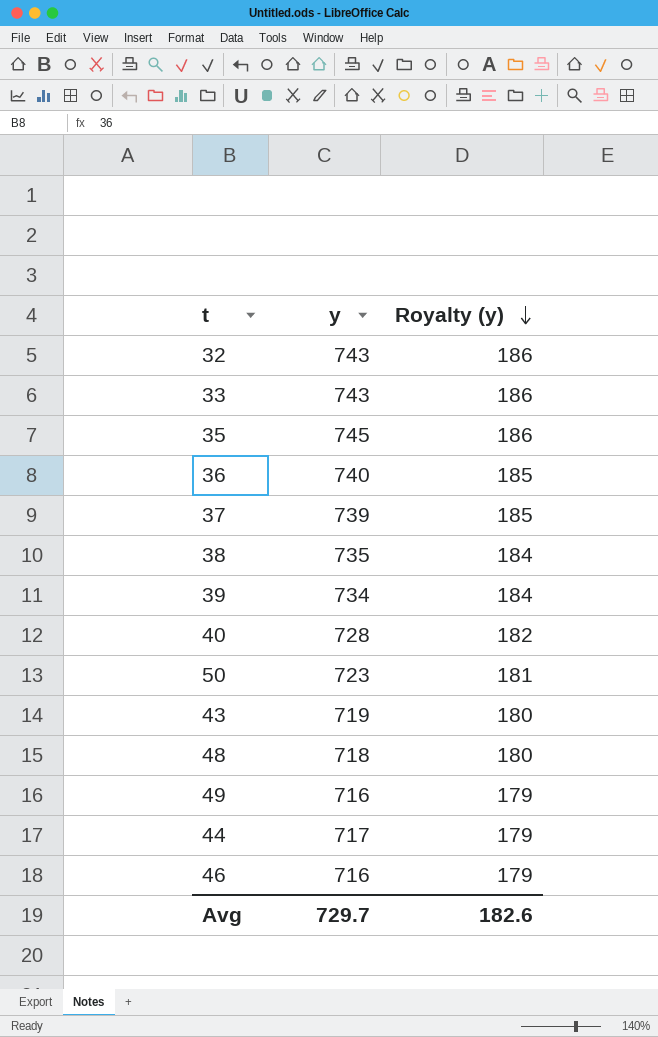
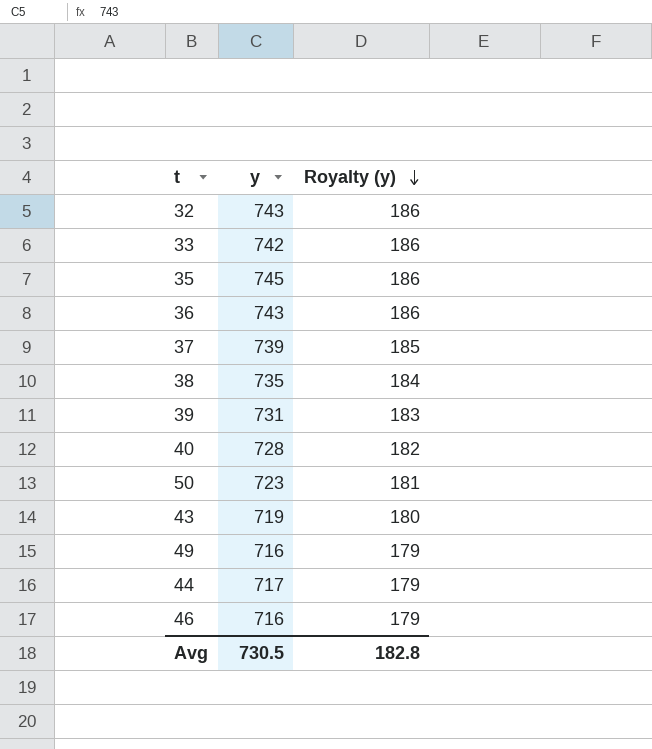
row 48: 718 | 180 -> none
33 | y: 743 -> 742
36 | y: 740 -> 743
36 | Royalty (y): 185 -> 186
39 | y: 734 -> 731
39 | Royalty (y): 184 -> 183
Avg | y: 729.7 -> 730.5
Avg | Royalty (y): 182.6 -> 182.8

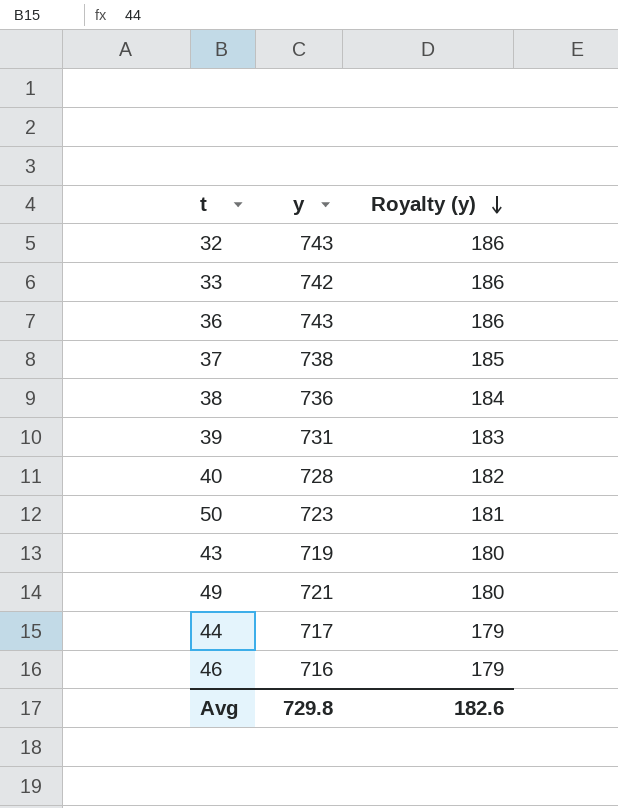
row 35: 745 | 186 -> none
37 | y: 739 -> 738
38 | y: 735 -> 736
49 | y: 716 -> 721
49 | Royalty (y): 179 -> 180
Avg | y: 730.5 -> 729.8
Avg | Royalty (y): 182.8 -> 182.6

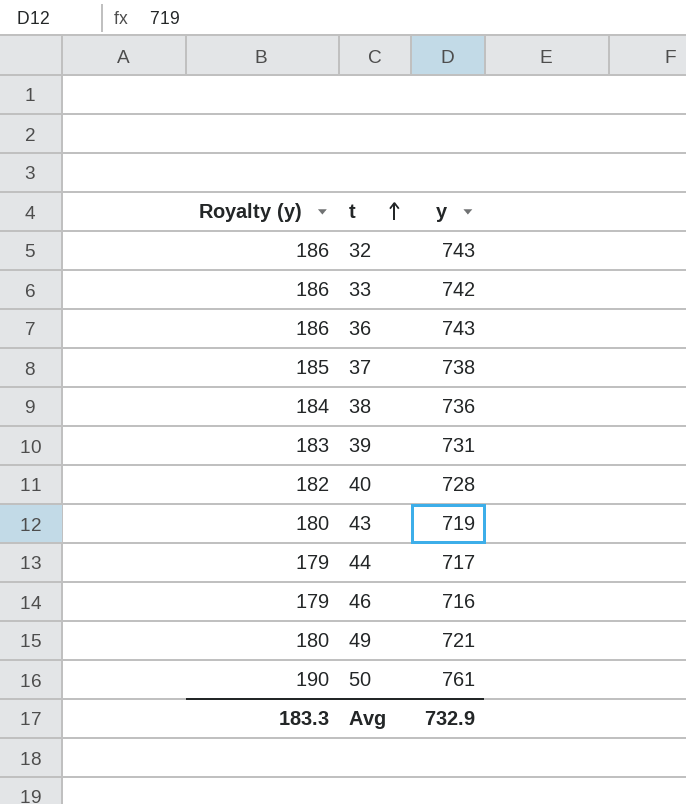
row order: Royalty (y) descending -> t ascending
column Royalty (y) | position: 3 -> 1
50 | Royalty (y): 181 -> 190
50 | y: 723 -> 761
Avg | Royalty (y): 182.6 -> 183.3
Avg | y: 729.8 -> 732.9

